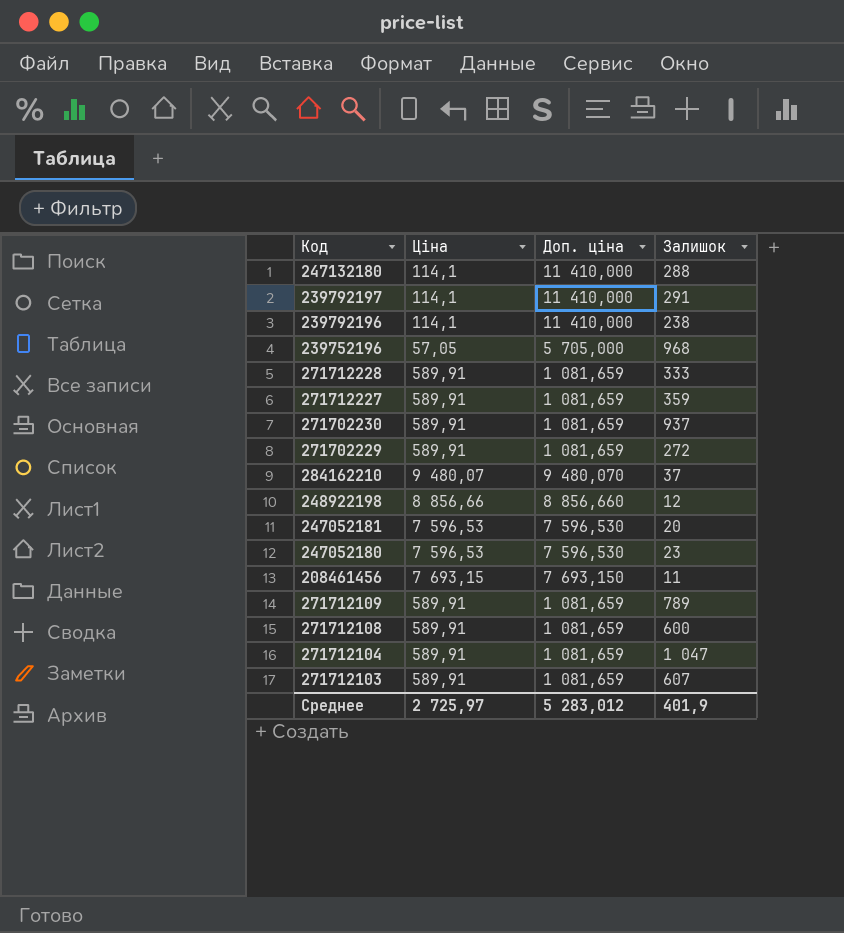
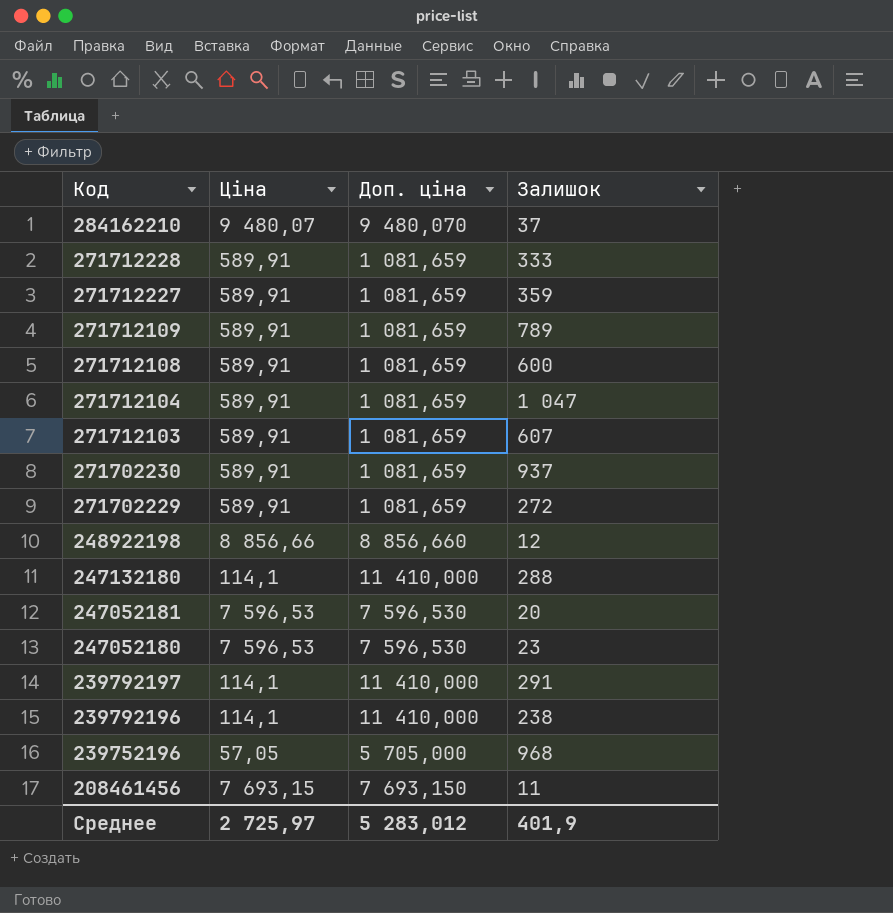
row order: none -> Код descending

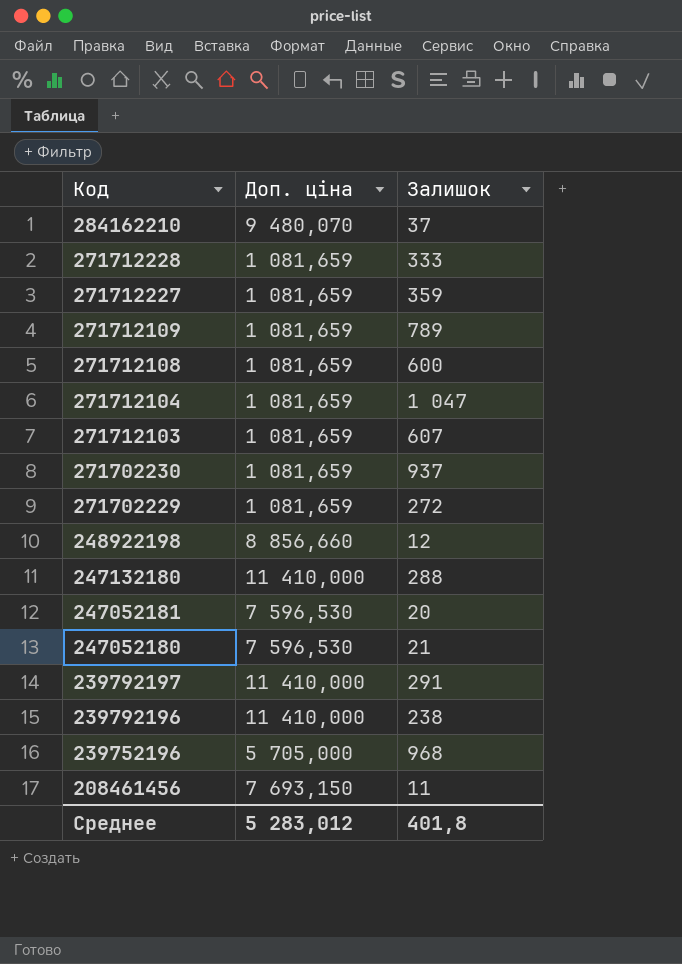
column Ціна | position: 2 -> none
247052180 | Залишок: 23 -> 21
Среднее | Залишок: 401,9 -> 401,8

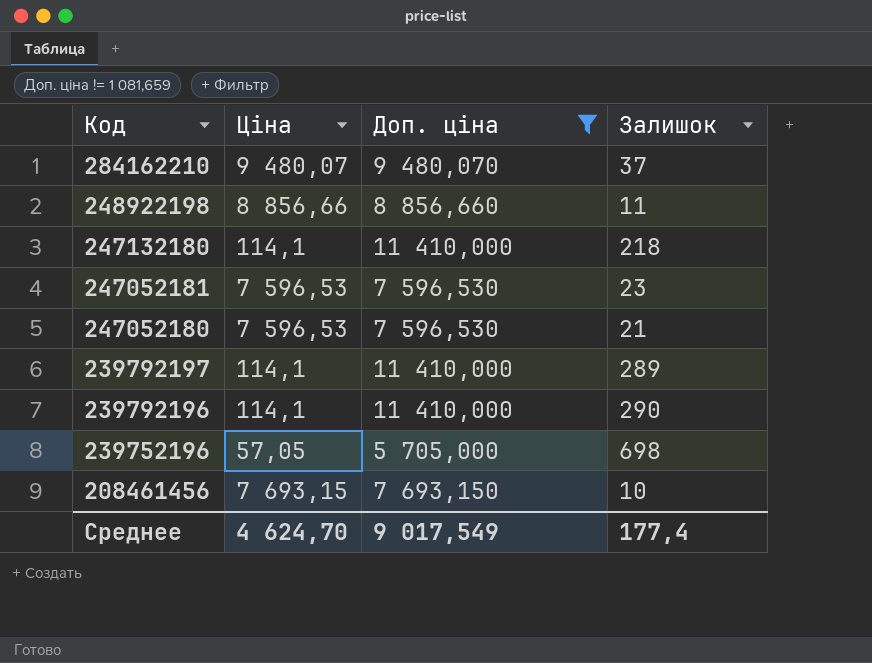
filter: none -> Доп. ціна != 1 081,659
column Ціна | position: none -> 2
248922198 | Залишок: 12 -> 11
247132180 | Залишок: 288 -> 218
247052181 | Залишок: 20 -> 23
239792197 | Залишок: 291 -> 289
239792196 | Залишок: 238 -> 290
239752196 | Залишок: 968 -> 698
208461456 | Залишок: 11 -> 10
Среднее | Доп. ціна: 5 283,012 -> 9 017,549
Среднее | Залишок: 401,8 -> 177,4

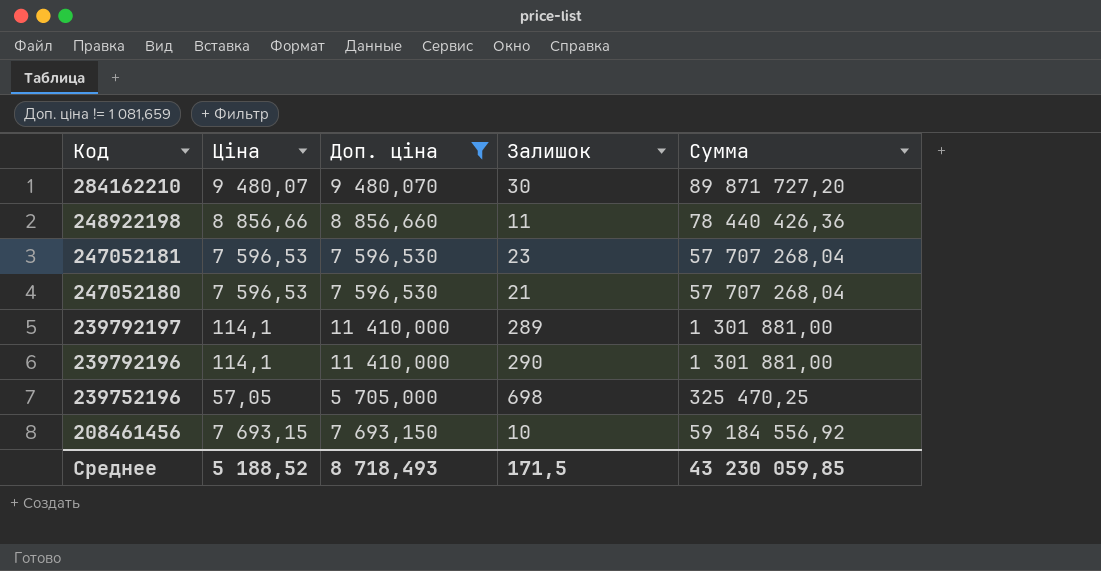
column Сумма | formula: none -> [Ціна] * [Доп. ціна]
row 247132180: 114,1 | 11 410,000 | 218 -> none
284162210 | Залишок: 37 -> 30
Среднее | Ціна: 4 624,70 -> 5 188,52
Среднее | Доп. ціна: 9 017,549 -> 8 718,493
Среднее | Залишок: 177,4 -> 171,5

